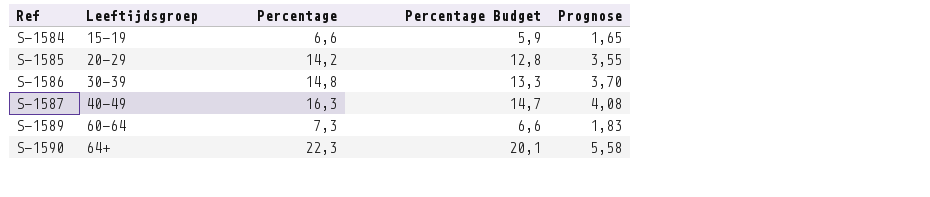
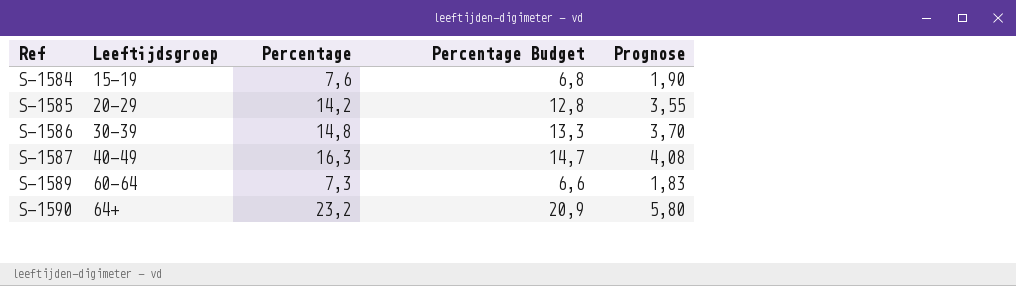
S-1584 | Percentage: 6,6 -> 7,6
S-1584 | Percentage Budget: 5,9 -> 6,8
S-1584 | Prognose: 1,65 -> 1,90
S-1590 | Percentage: 22,3 -> 23,2
S-1590 | Percentage Budget: 20,1 -> 20,9
S-1590 | Prognose: 5,58 -> 5,80

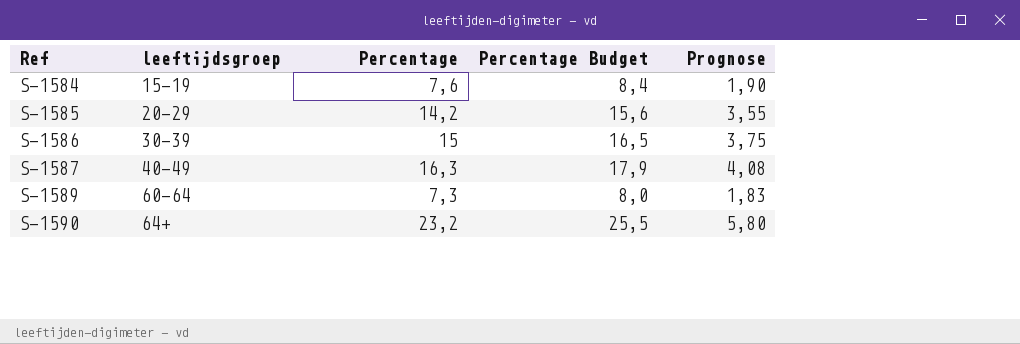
column name: Leeftijdsgroep -> leeftijdsgroep
column Percentage Budget | formula: [Percentage] * 0,9 -> [Percentage] * 1,1
S-1586 | Percentage: 14,8 -> 15
S-1586 | Prognose: 3,70 -> 3,75

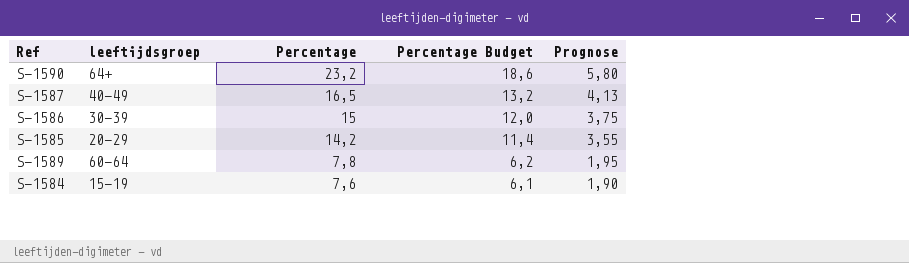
row order: Ref ascending -> Percentage descending
column Percentage Budget | formula: [Percentage] * 1,1 -> [Percentage] * 0,8
S-1587 | Percentage: 16,3 -> 16,5
S-1587 | Prognose: 4,08 -> 4,13
S-1589 | Percentage: 7,3 -> 7,8
S-1589 | Prognose: 1,83 -> 1,95

